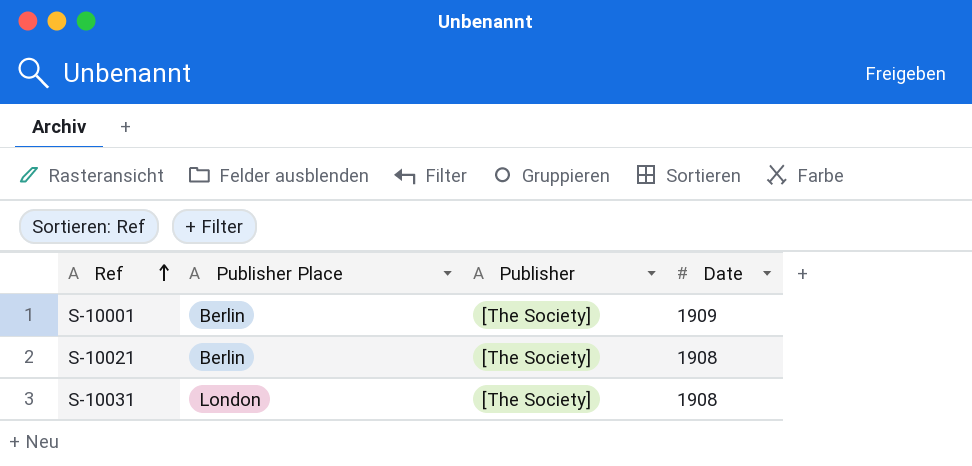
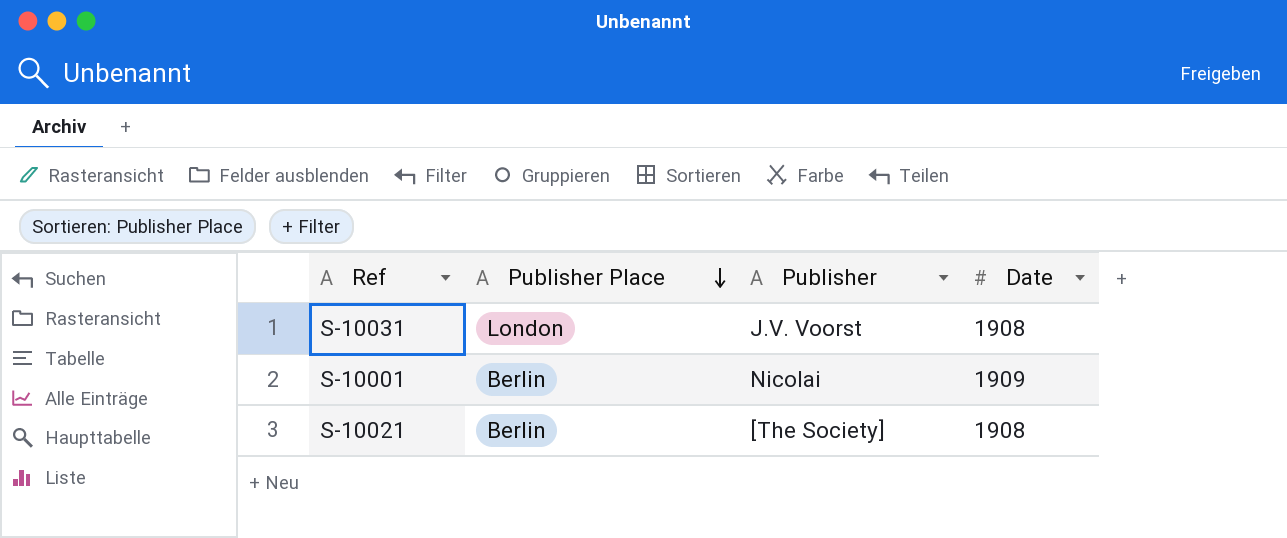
row order: Ref ascending -> Publisher Place descending
S-10031 | Publisher: [The Society] -> J.V. Voorst
S-10001 | Publisher: [The Society] -> Nicolai

